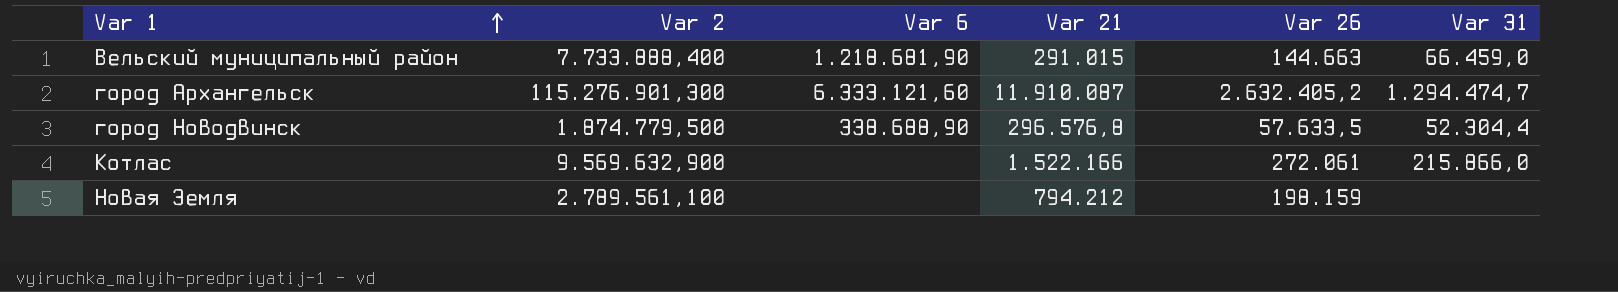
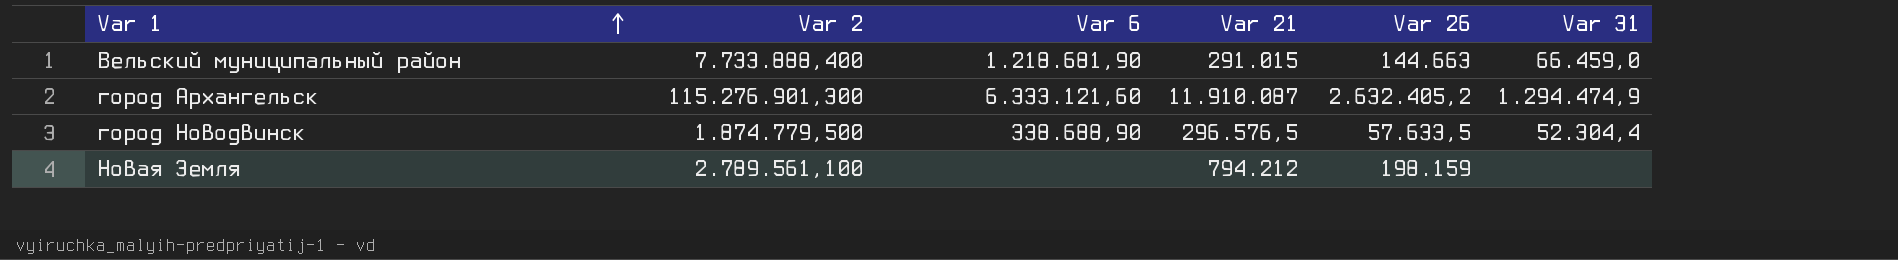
row Котлас: 9.569.632,900 | none | 1.522.166 | 272.061 | 215.866,0 -> none
город Архангельск | Var 31: 1.294.474,7 -> 1.294.474,9
город Новодвинск | Var 21: 296.576,8 -> 296.576,5

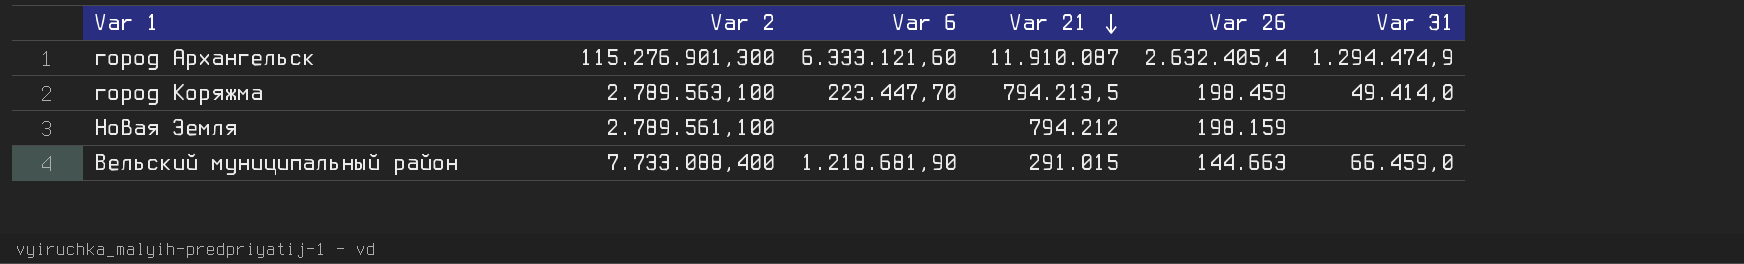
row order: Var 1 ascending -> Var 21 descending
row город Новодвинск: 1.874.779,500 | 338.688,90 | 296.576,5 | 57.633,5 | 52.304,4 -> none
город Архангельск | Var 26: 2.632.405,2 -> 2.632.405,4
row город Коряжма: none -> 2.789.563,100 | 223.447,70 | 794.213,5 | 198.459 | 49.414,0
Вельский муниципальный район | Var 2: 7.733.888,400 -> 7.733.088,400

